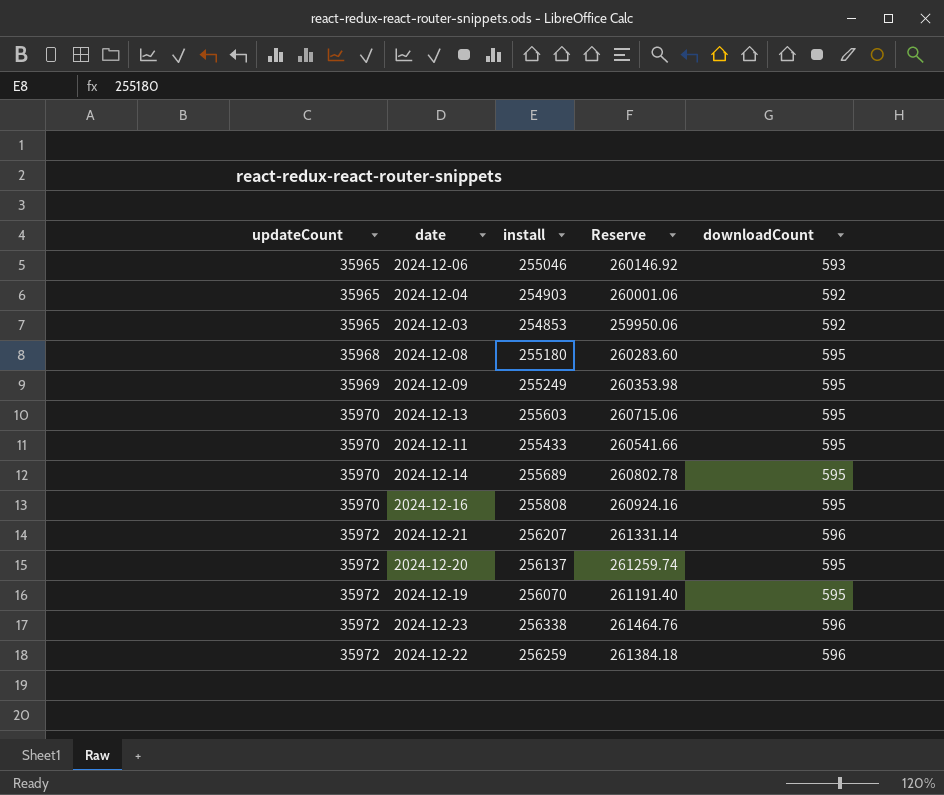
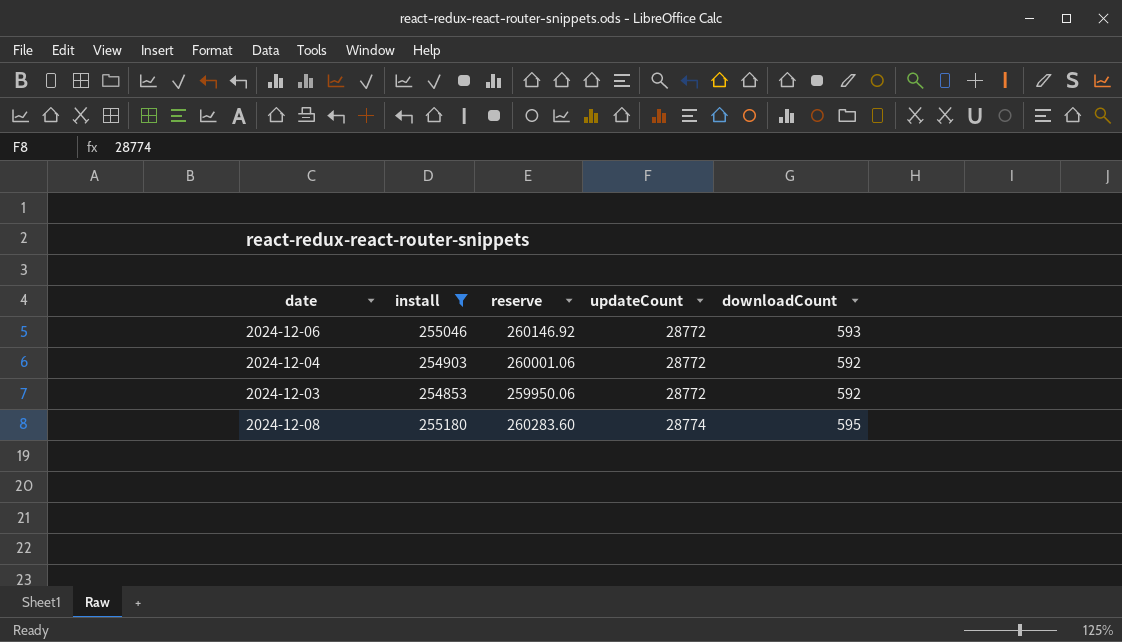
filter: none -> install <= 255180
column name: Reserve -> reserve
column updateCount | position: 1 -> 4
2024-12-06 | updateCount: 35965 -> 28772
2024-12-04 | updateCount: 35965 -> 28772
2024-12-03 | updateCount: 35965 -> 28772
2024-12-08 | updateCount: 35968 -> 28774

